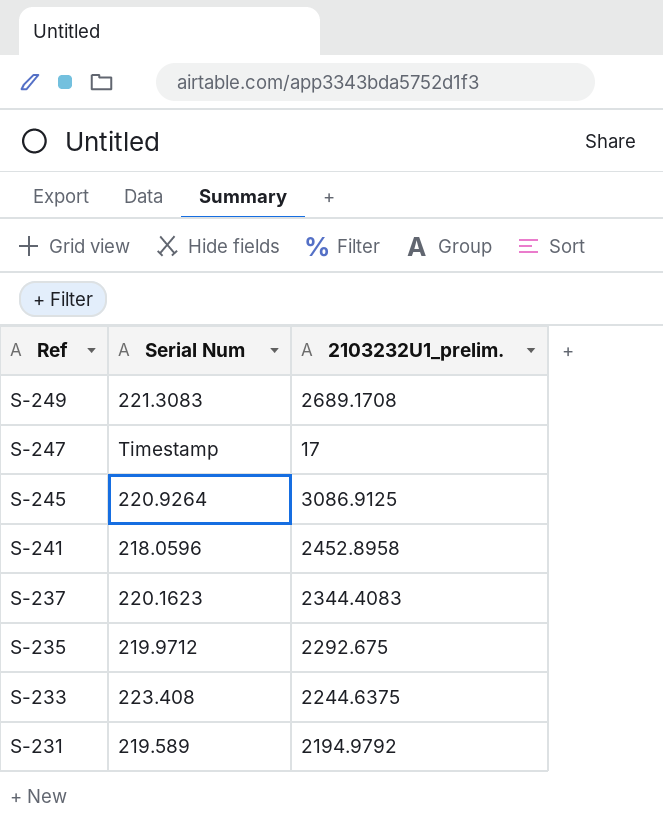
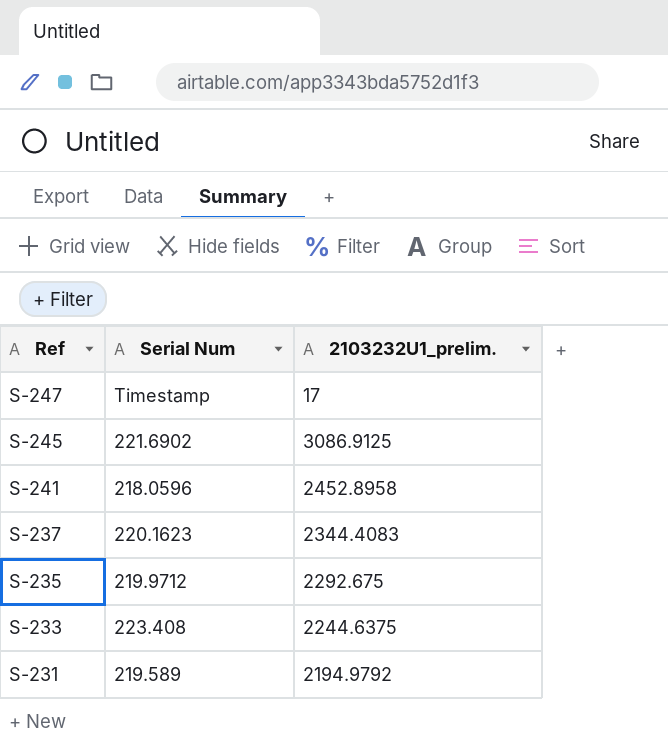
row S-249: 221.3083 | 2689.1708 -> none
S-245 | Serial Num: 220.9264 -> 221.6902

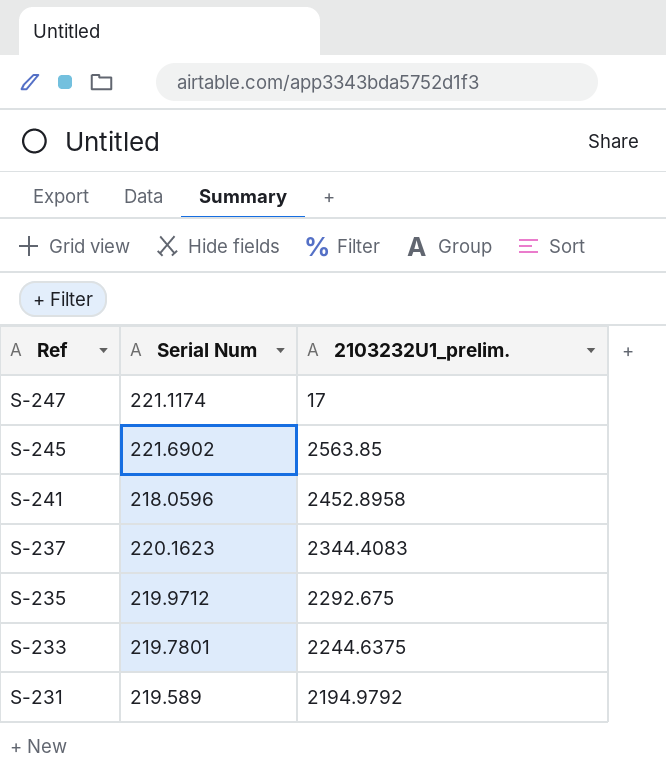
S-247 | Serial Num: Timestamp -> 221.1174
S-245 | 2103232U1_prelim.: 3086.9125 -> 2563.85
S-233 | Serial Num: 223.408 -> 219.7801

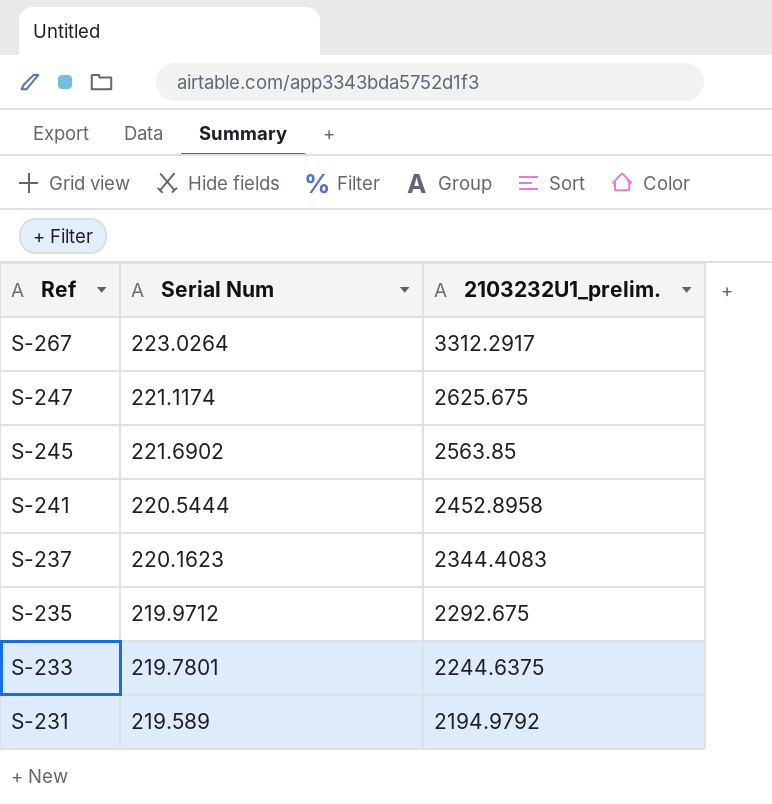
row S-267: none -> 223.0264 | 3312.2917
S-247 | 2103232U1_prelim.: 17 -> 2625.675
S-241 | Serial Num: 218.0596 -> 220.5444

